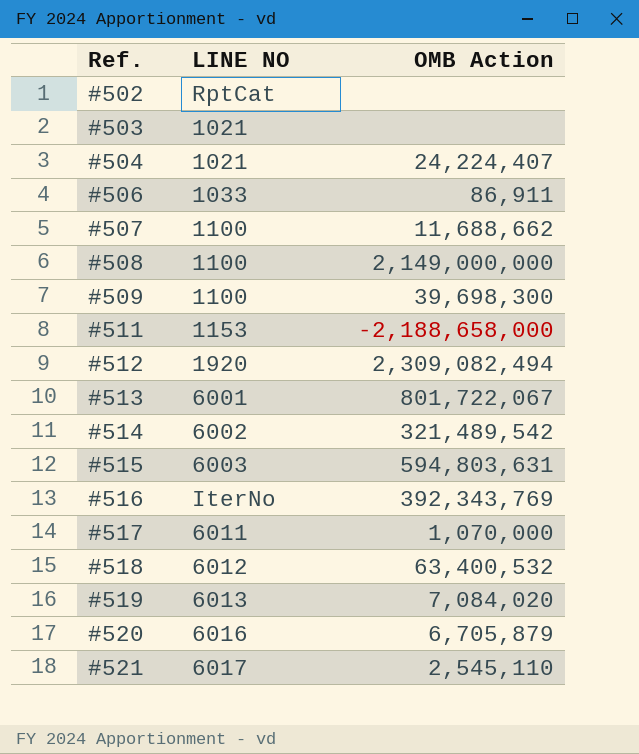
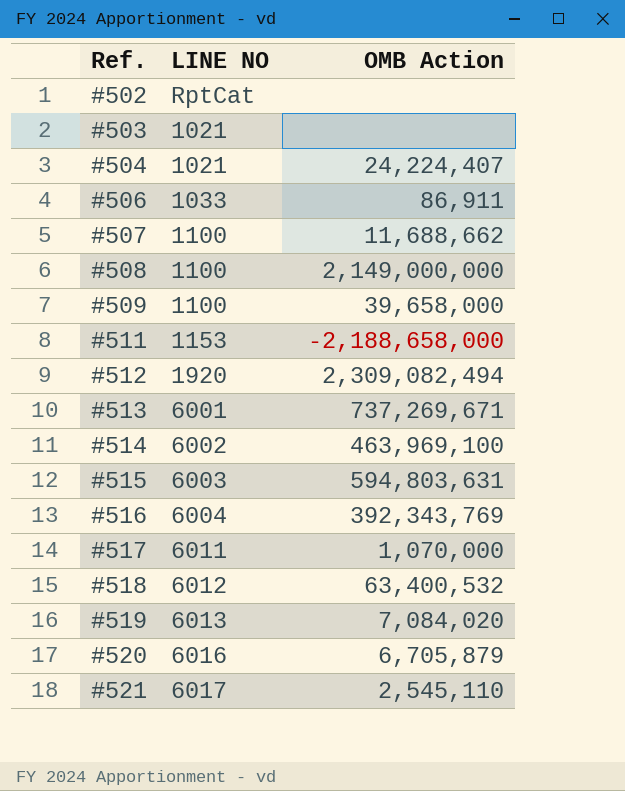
#509 | OMB Action: 39,698,300 -> 39,658,000
#513 | OMB Action: 801,722,067 -> 737,269,671
#514 | OMB Action: 321,489,542 -> 463,969,100
#516 | LINE NO: IterNo -> 6004

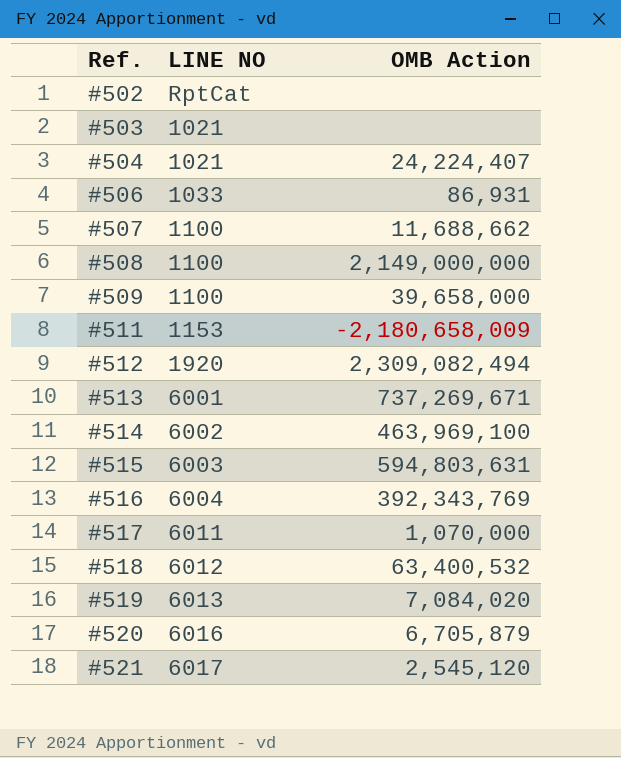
#506 | OMB Action: 86,911 -> 86,931
#511 | OMB Action: -2,188,658,000 -> -2,180,658,009
#521 | OMB Action: 2,545,110 -> 2,545,120

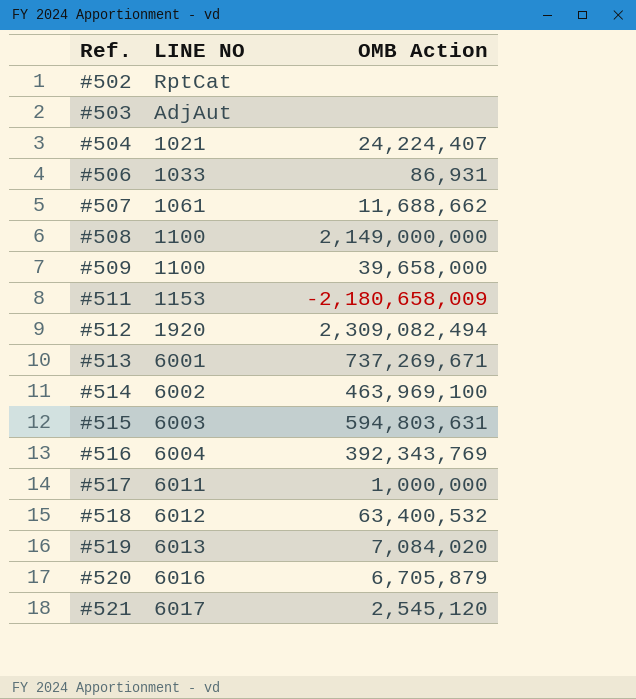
#503 | LINE NO: 1021 -> AdjAut
#507 | LINE NO: 1100 -> 1061
#517 | OMB Action: 1,070,000 -> 1,000,000

